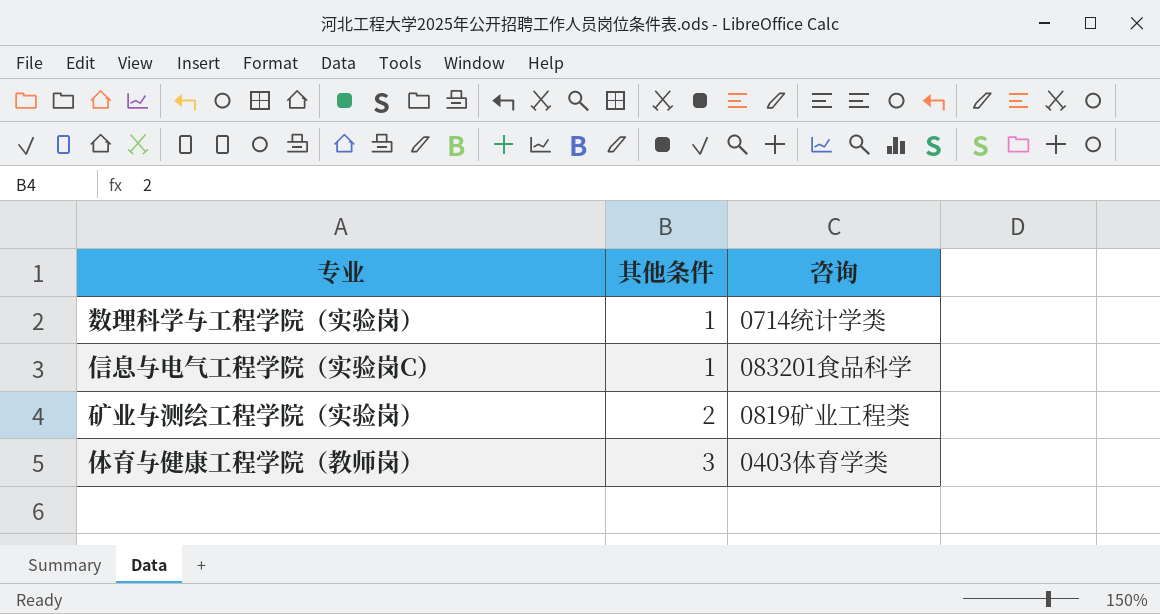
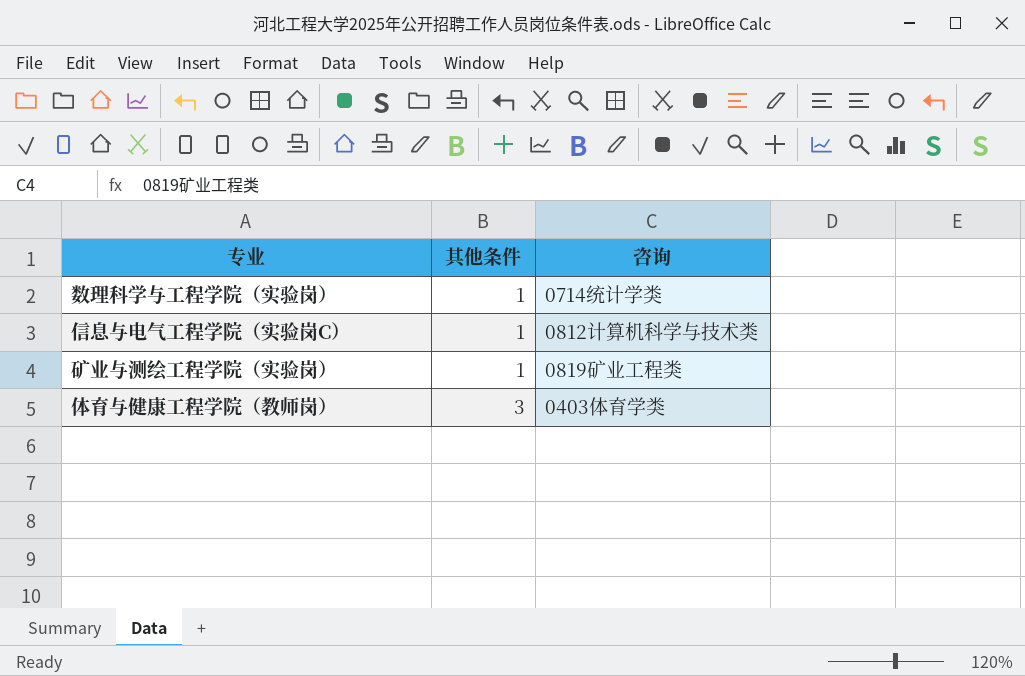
信息与电气工程学院（实验岗C） | 咨询: 083201食品科学 -> 0812计算机科学与技术类
矿业与测绘工程学院（实验岗） | 其他条件: 2 -> 1

